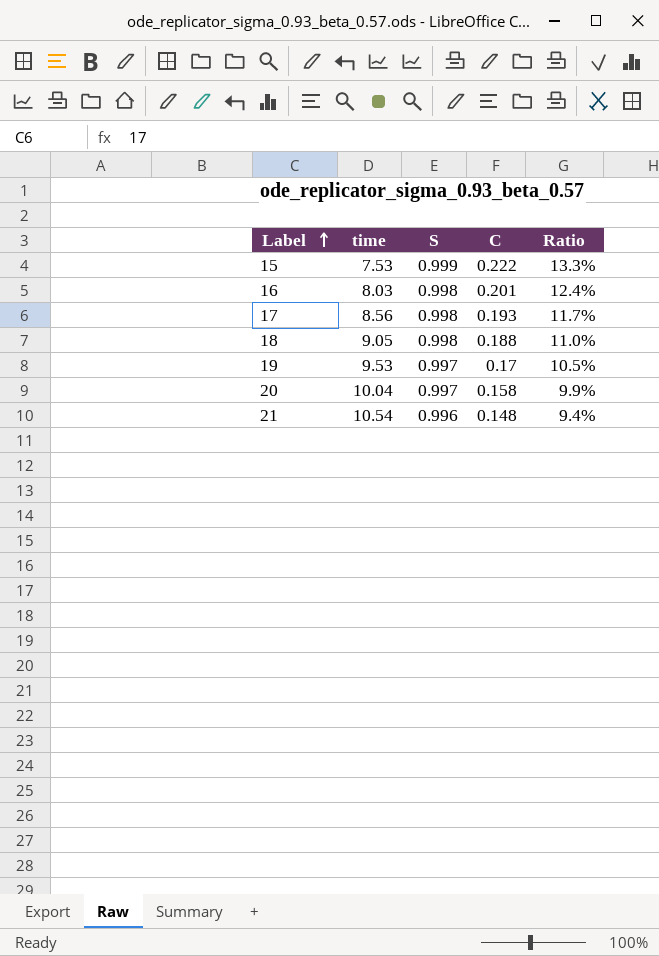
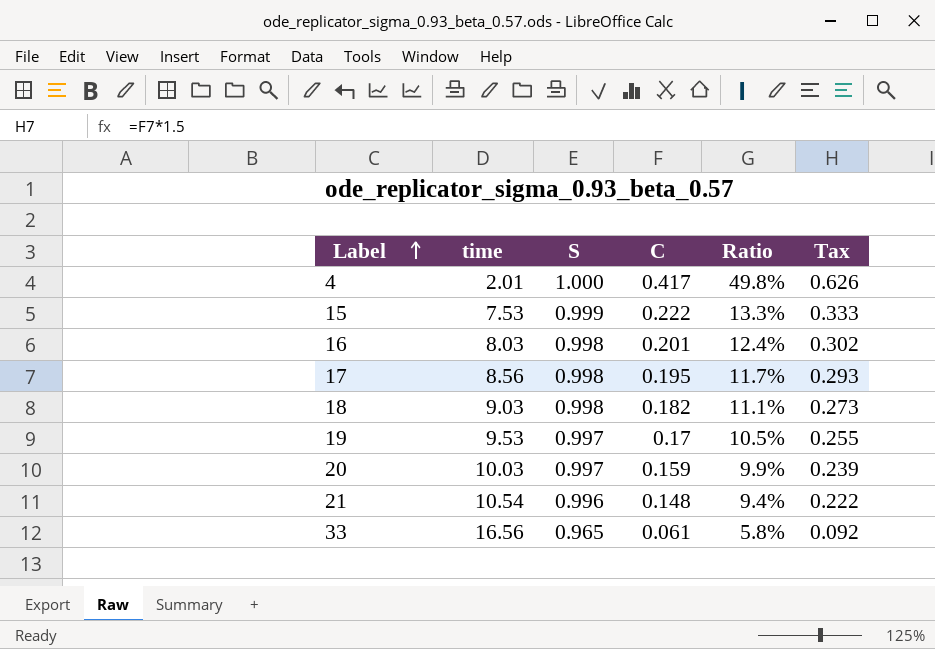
column Tax | formula: none -> [C] * 1.5
row 4: none -> 2.01 | 1.000 | 0.417 | 49.8% | 0.626
17 | C: 0.193 -> 0.195
18 | time: 9.05 -> 9.03
18 | C: 0.188 -> 0.182
18 | Ratio: 11.0% -> 11.1%
20 | time: 10.04 -> 10.03
20 | C: 0.158 -> 0.159
row 33: none -> 16.56 | 0.965 | 0.061 | 5.8% | 0.092

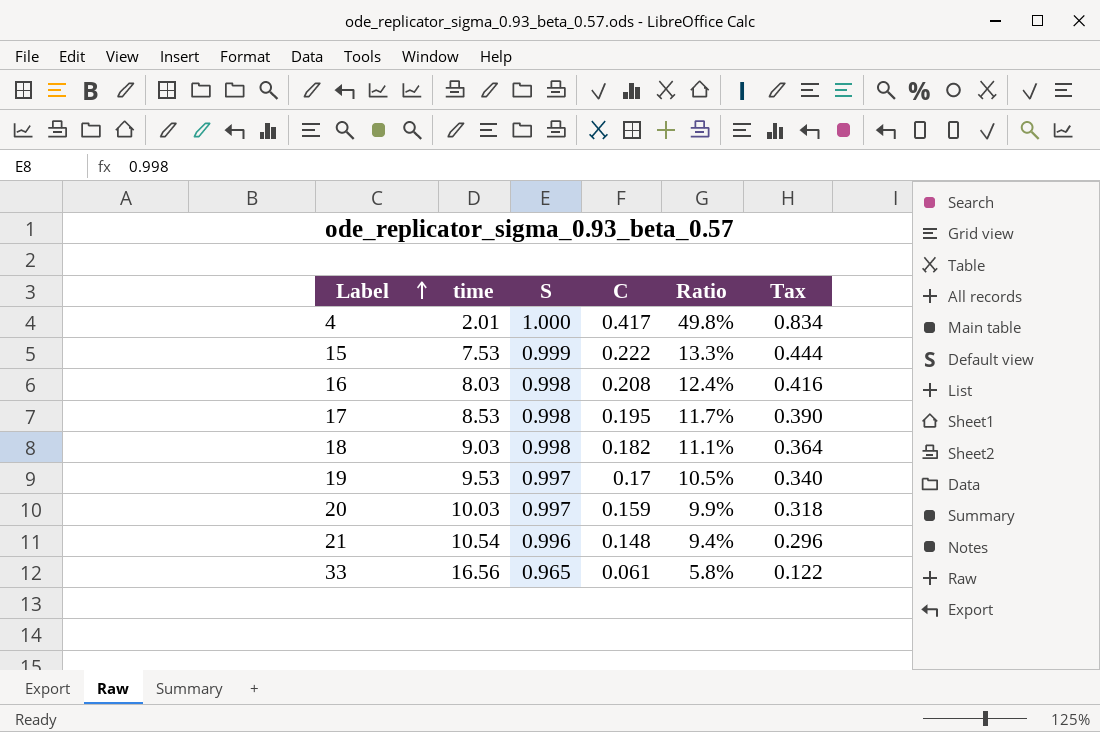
column Tax | formula: [C] * 1.5 -> [C] * 2
16 | C: 0.201 -> 0.208
17 | time: 8.56 -> 8.53

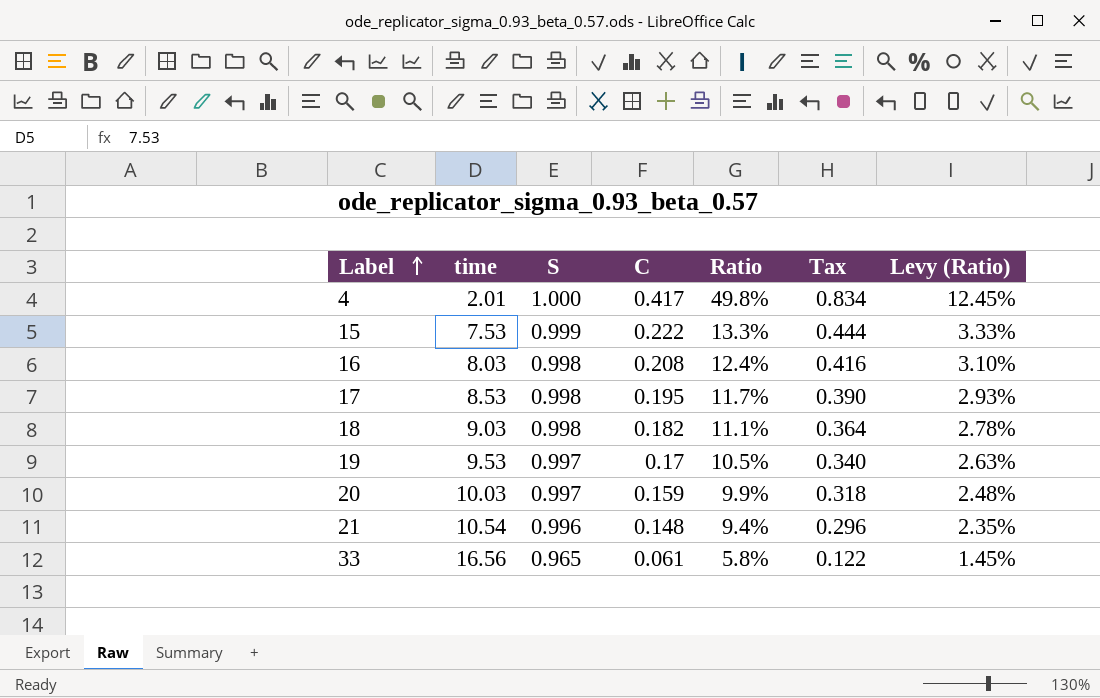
column Levy (Ratio) | formula: none -> [Ratio] * 0.25

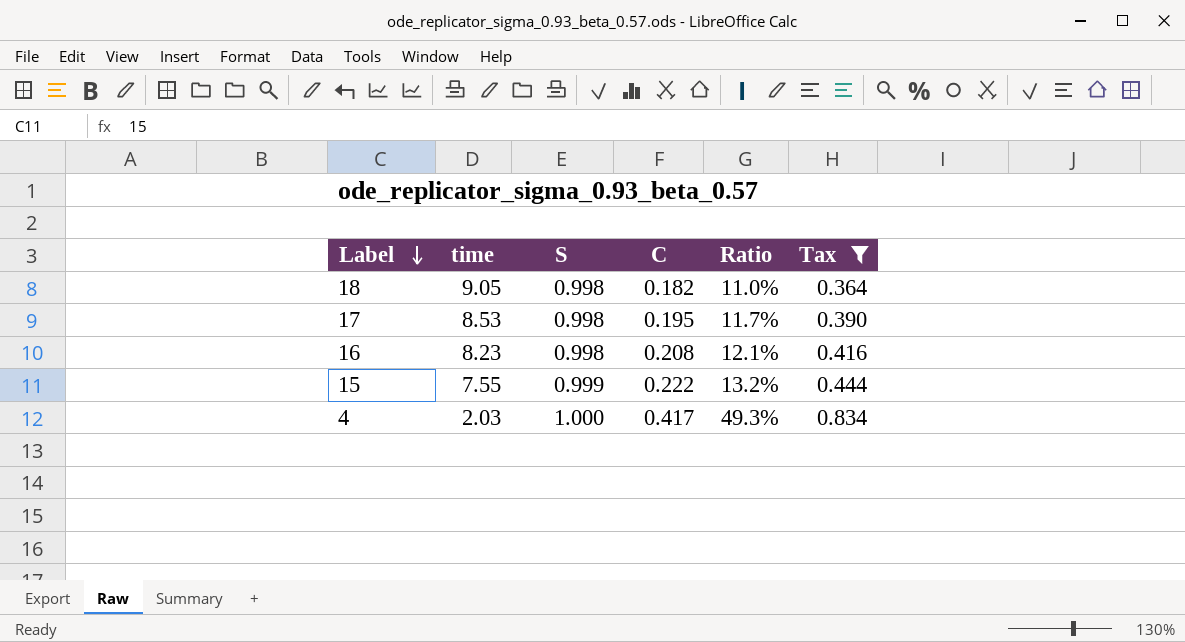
filter: none -> Tax >= 0.364
row order: Label ascending -> Label descending
column Levy (Ratio) | formula: [Ratio] * 0.25 -> none
18 | time: 9.03 -> 9.05
18 | Ratio: 11.1% -> 11.0%
16 | time: 8.03 -> 8.23
16 | Ratio: 12.4% -> 12.1%
15 | time: 7.53 -> 7.55
15 | Ratio: 13.3% -> 13.2%
4 | time: 2.01 -> 2.03
4 | Ratio: 49.8% -> 49.3%

